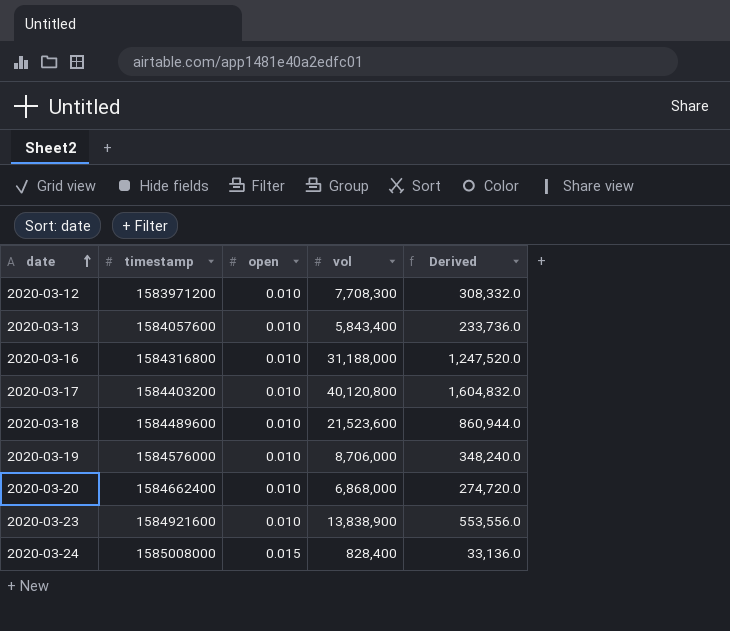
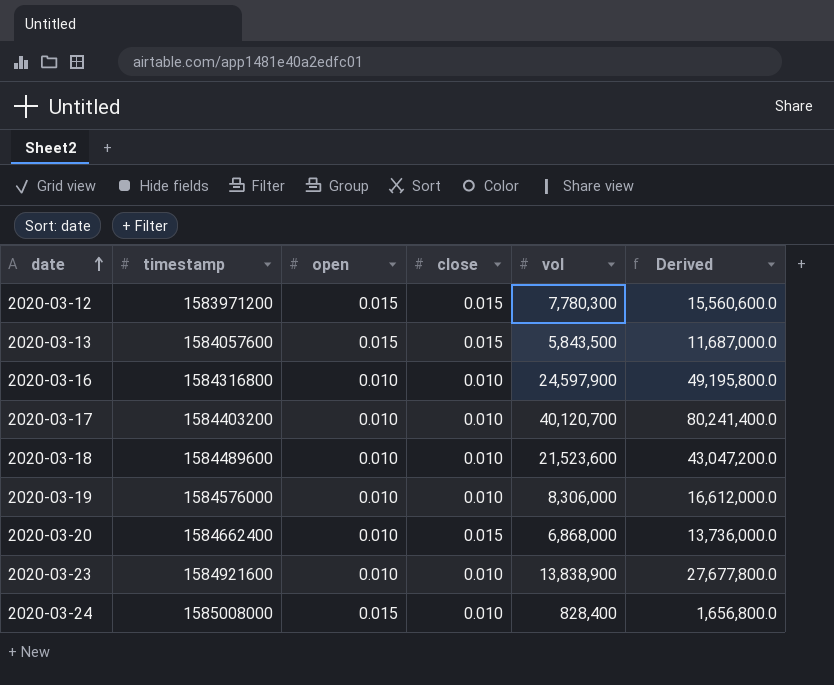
column close | position: none -> 4
column Derived | formula: [vol] * 0.04 -> [vol] * 2
2020-03-12 | open: 0.010 -> 0.015
2020-03-12 | vol: 7,708,300 -> 7,780,300
2020-03-13 | open: 0.010 -> 0.015
2020-03-13 | vol: 5,843,400 -> 5,843,500
2020-03-16 | vol: 31,188,000 -> 24,597,900
2020-03-17 | vol: 40,120,800 -> 40,120,700
2020-03-19 | vol: 8,706,000 -> 8,306,000

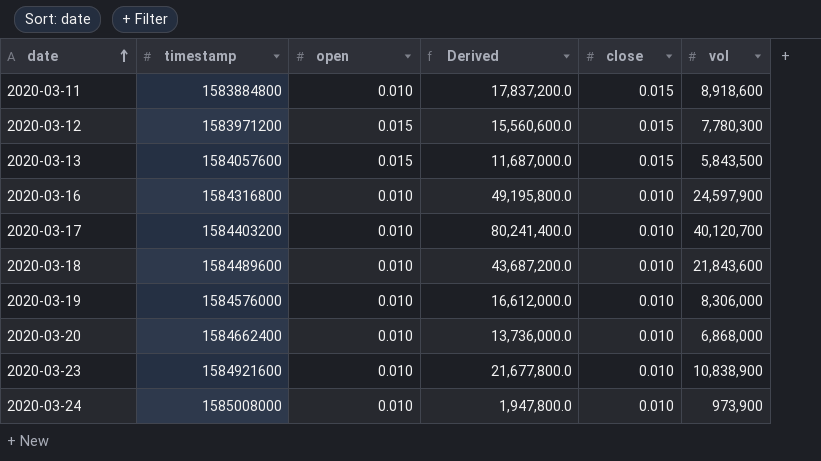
column Derived | position: 6 -> 4
row 2020-03-11: none -> 1583884800 | 0.010 | 17,837,200.0 | 0.015 | 8,918,600
2020-03-18 | Derived: 43,047,200.0 -> 43,687,200.0
2020-03-18 | vol: 21,523,600 -> 21,843,600
2020-03-20 | close: 0.015 -> 0.010
2020-03-23 | Derived: 27,677,800.0 -> 21,677,800.0
2020-03-23 | vol: 13,838,900 -> 10,838,900
2020-03-24 | open: 0.015 -> 0.010
2020-03-24 | Derived: 1,656,800.0 -> 1,947,800.0
2020-03-24 | vol: 828,400 -> 973,900

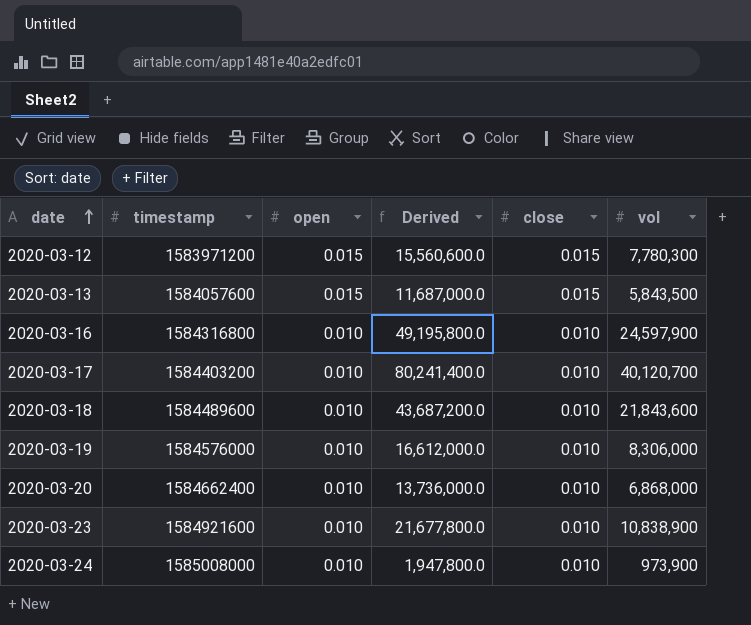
row 2020-03-11: 1583884800 | 0.010 | 17,837,200.0 | 0.015 | 8,918,600 -> none

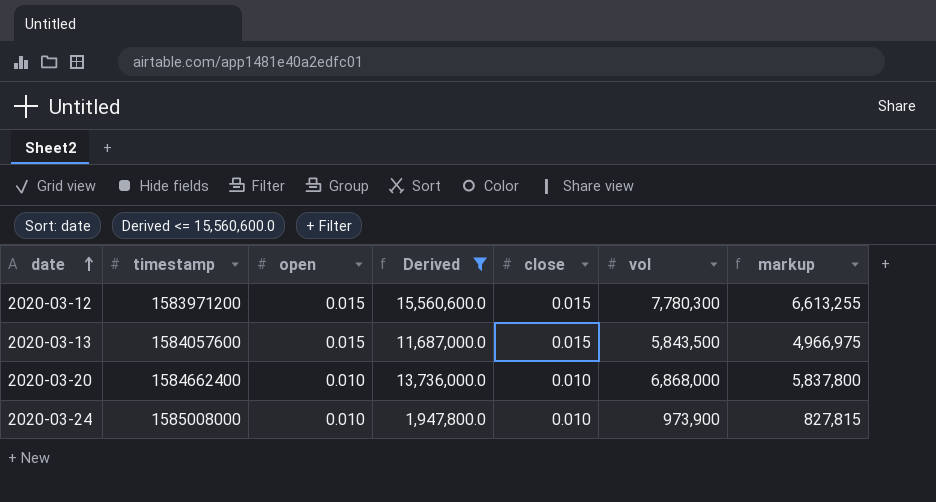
filter: none -> Derived <= 15,560,600.0
column markup | formula: none -> [vol] * 0.85

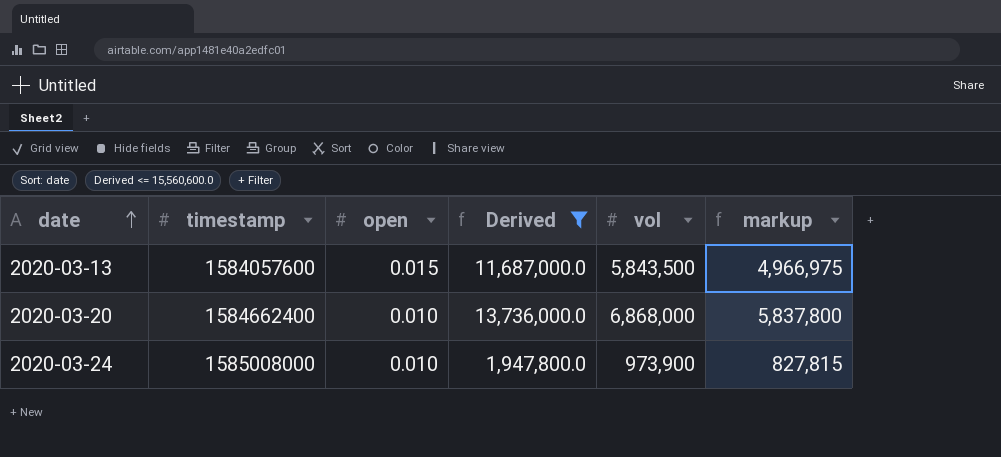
column close | position: 5 -> none
row 2020-03-12: 1583971200 | 0.015 | 15,560,600.0 | 0.015 | 7,780,300 | 6,613,255 -> none

